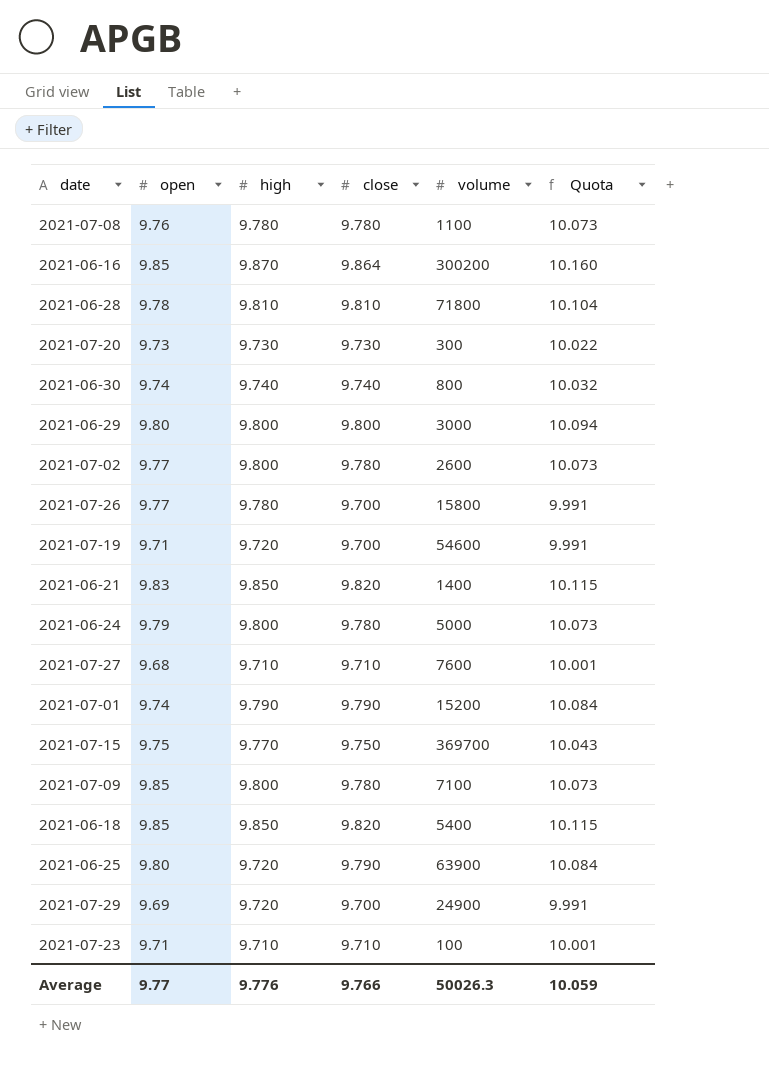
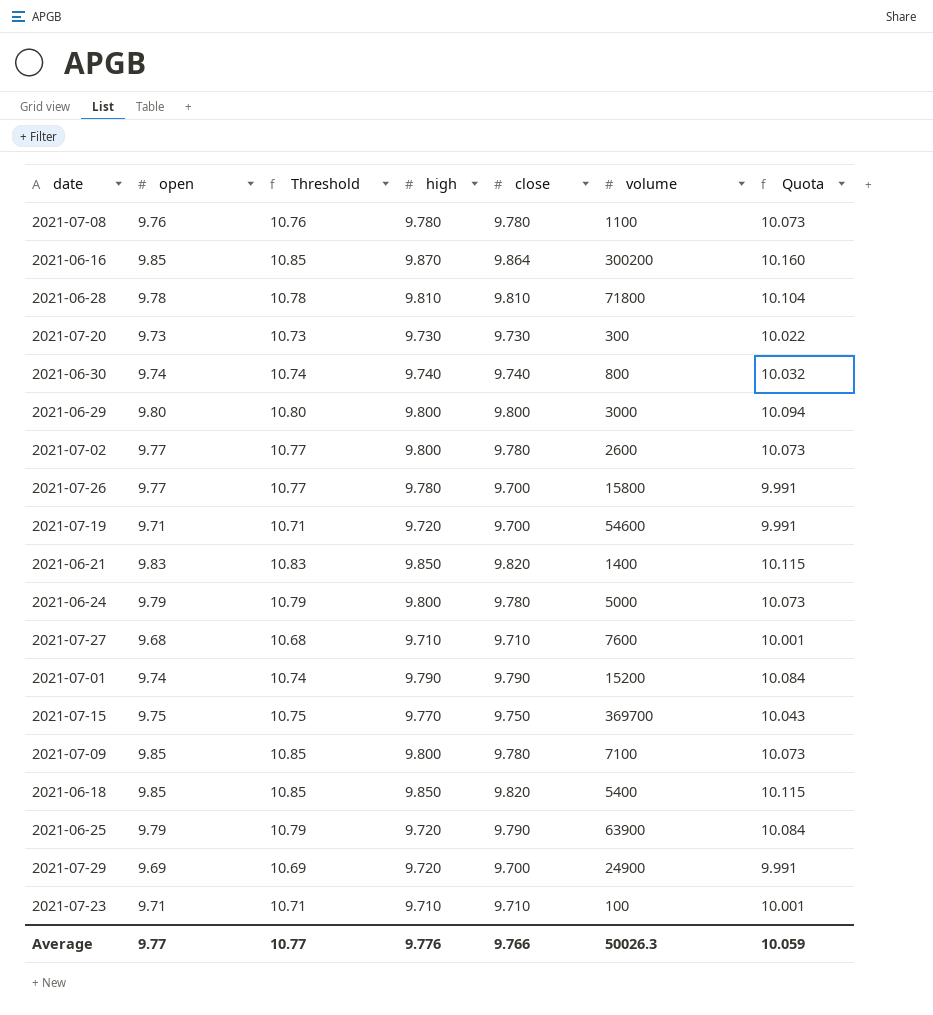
column Threshold | formula: none -> [open] + 1
2021-06-25 | open: 9.80 -> 9.79

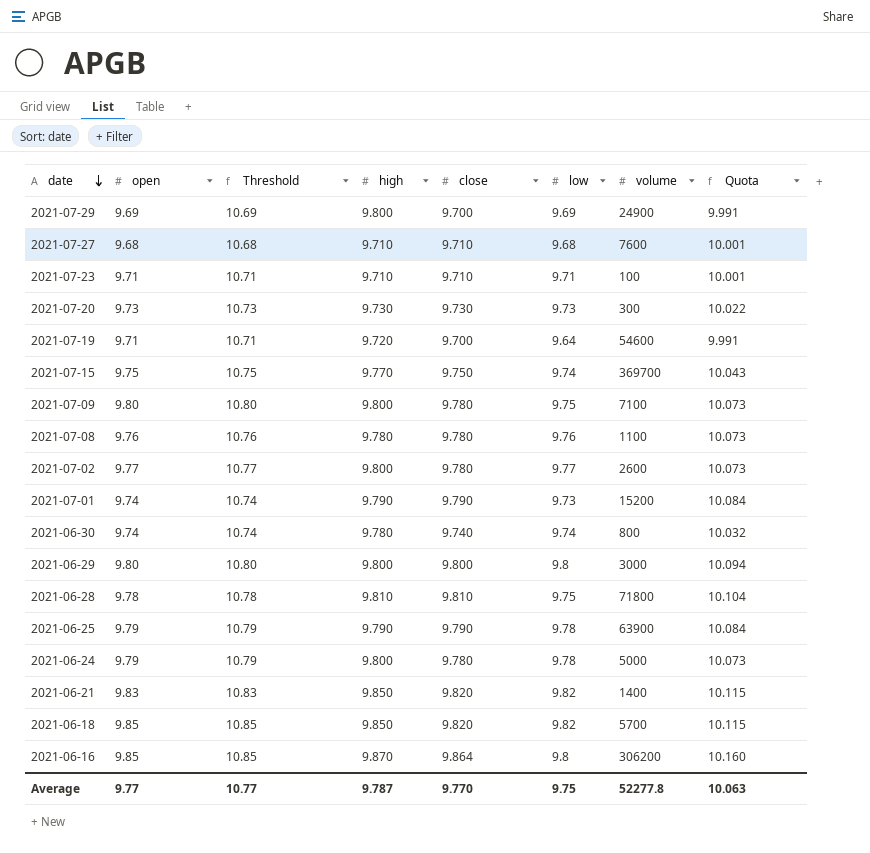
row order: none -> date descending
column low | position: none -> 6
row 2021-07-26: 9.77 | 10.77 | 9.780 | 9.700 | 15800 | 9.991 -> none
2021-07-29 | high: 9.720 -> 9.800
2021-07-09 | open: 9.85 -> 9.80
2021-07-09 | Threshold: 10.85 -> 10.80
2021-06-30 | high: 9.740 -> 9.780
2021-06-25 | high: 9.720 -> 9.790
2021-06-18 | volume: 5400 -> 5700
2021-06-16 | volume: 300200 -> 306200
Average | high: 9.776 -> 9.787
Average | close: 9.766 -> 9.770
Average | volume: 50026.3 -> 52277.8
Average | Quota: 10.059 -> 10.063

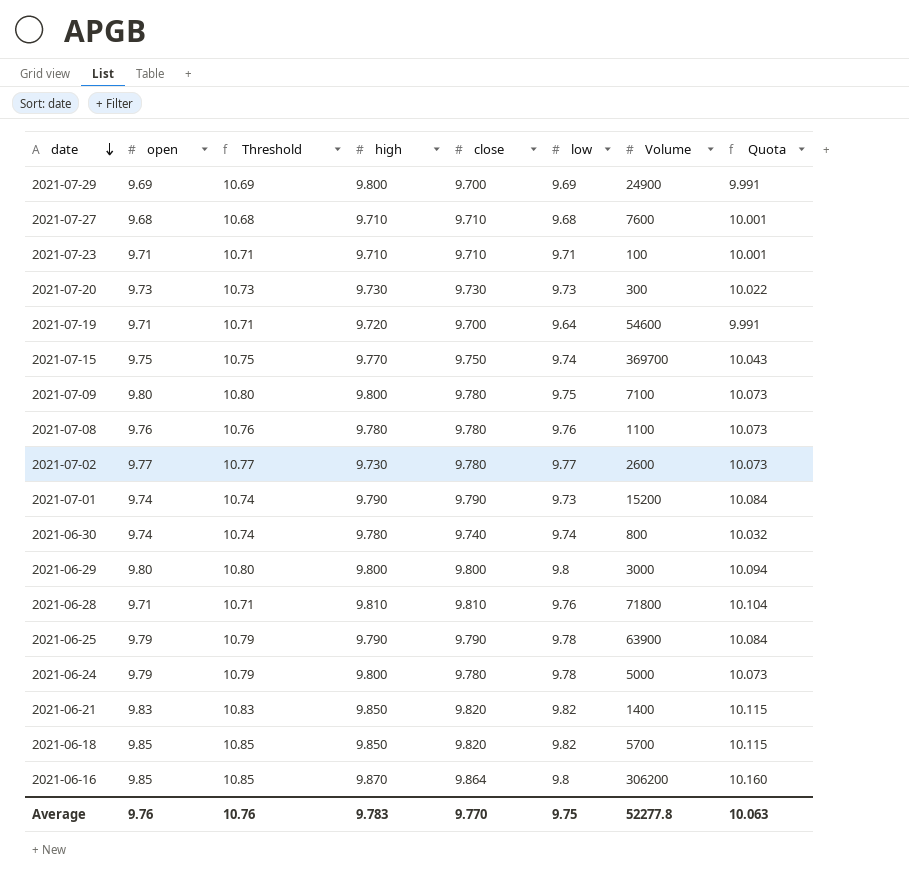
column name: volume -> Volume
2021-07-02 | high: 9.800 -> 9.730
2021-06-28 | open: 9.78 -> 9.71
2021-06-28 | Threshold: 10.78 -> 10.71
2021-06-28 | low: 9.75 -> 9.76
Average | open: 9.77 -> 9.76
Average | Threshold: 10.77 -> 10.76
Average | high: 9.787 -> 9.783

